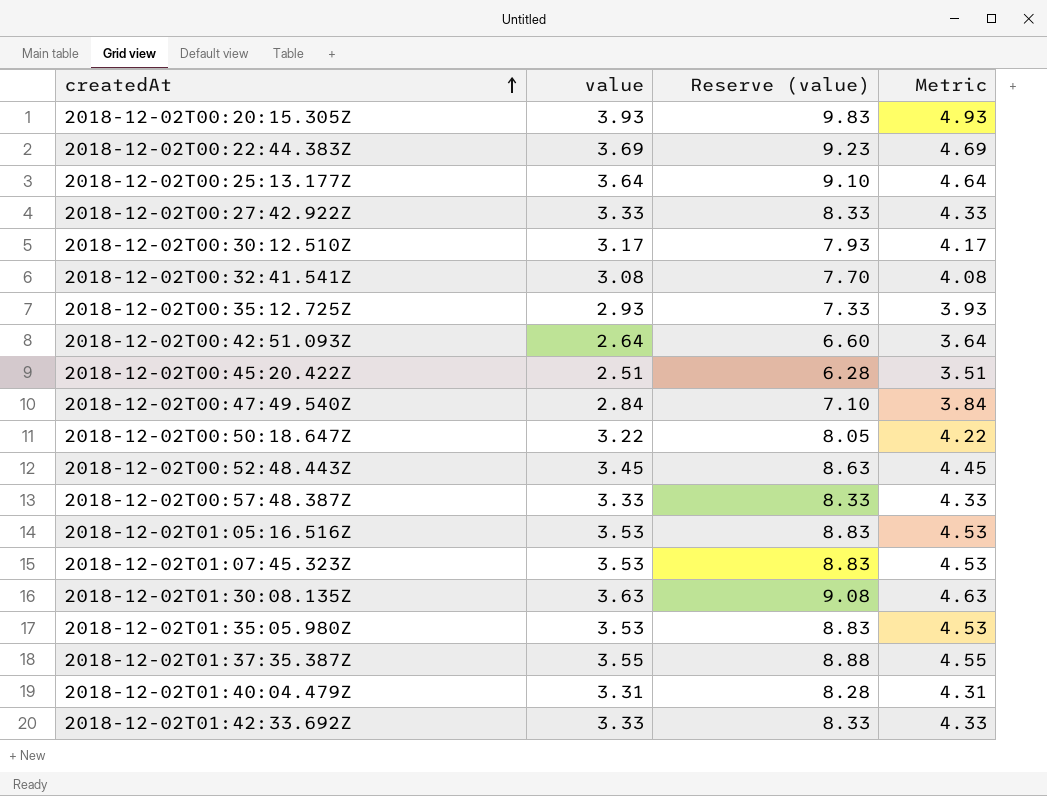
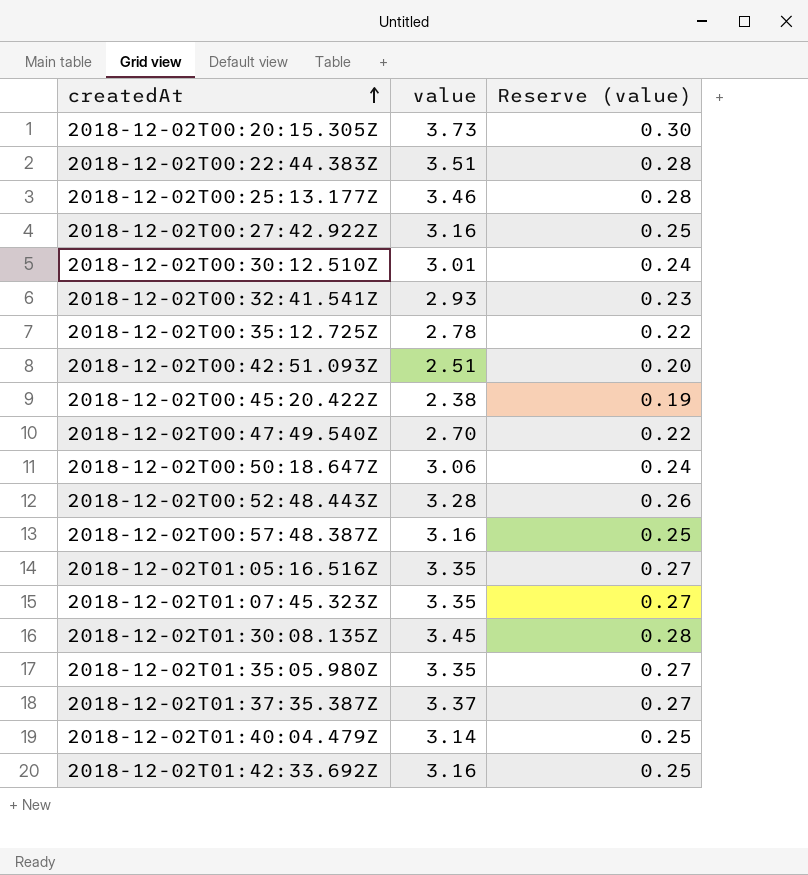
column Metric | formula: [value] + 1 -> none
column Reserve (value) | formula: [value] * 2.5 -> [value] * 0.08
2018-12-02T00:20:15.305Z | value: 3.93 -> 3.73
2018-12-02T00:22:44.383Z | value: 3.69 -> 3.51
2018-12-02T00:25:13.177Z | value: 3.64 -> 3.46
2018-12-02T00:27:42.922Z | value: 3.33 -> 3.16
2018-12-02T00:30:12.510Z | value: 3.17 -> 3.01
2018-12-02T00:32:41.541Z | value: 3.08 -> 2.93
2018-12-02T00:35:12.725Z | value: 2.93 -> 2.78
2018-12-02T00:42:51.093Z | value: 2.64 -> 2.51
2018-12-02T00:45:20.422Z | value: 2.51 -> 2.38
2018-12-02T00:47:49.540Z | value: 2.84 -> 2.70
2018-12-02T00:50:18.647Z | value: 3.22 -> 3.06
2018-12-02T00:52:48.443Z | value: 3.45 -> 3.28
2018-12-02T00:57:48.387Z | value: 3.33 -> 3.16
2018-12-02T01:05:16.516Z | value: 3.53 -> 3.35
2018-12-02T01:07:45.323Z | value: 3.53 -> 3.35
2018-12-02T01:30:08.135Z | value: 3.63 -> 3.45
2018-12-02T01:35:05.980Z | value: 3.53 -> 3.35
2018-12-02T01:37:35.387Z | value: 3.55 -> 3.37
2018-12-02T01:40:04.479Z | value: 3.31 -> 3.14
2018-12-02T01:42:33.692Z | value: 3.33 -> 3.16

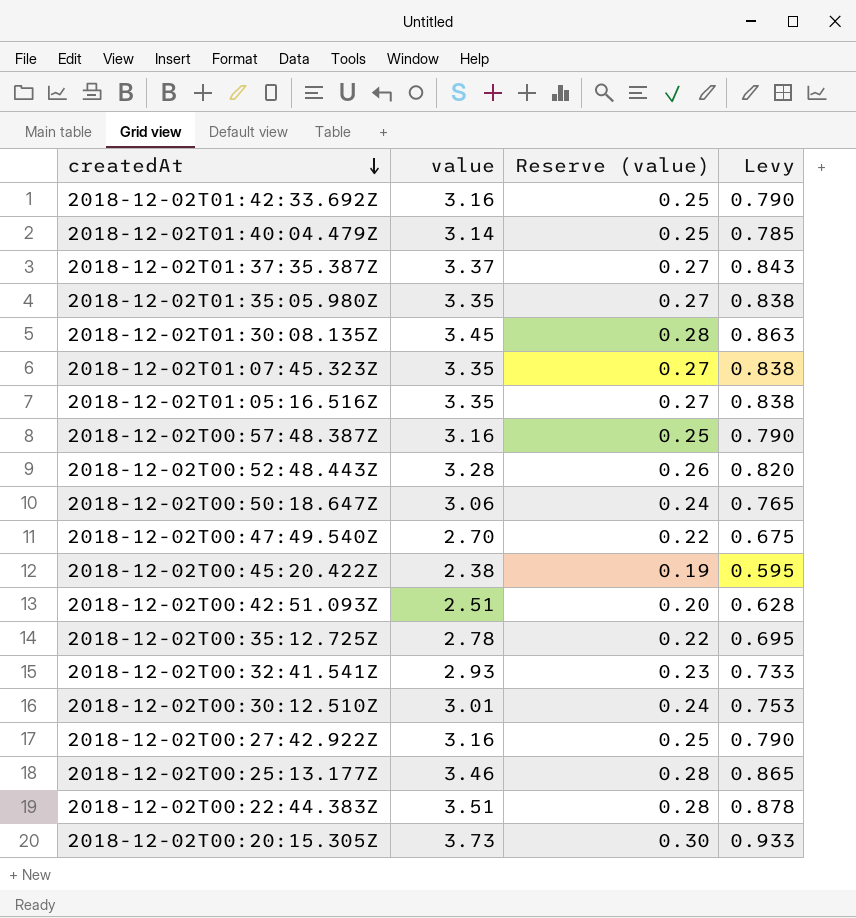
row order: createdAt ascending -> createdAt descending
column Levy | formula: none -> [value] * 0.25

